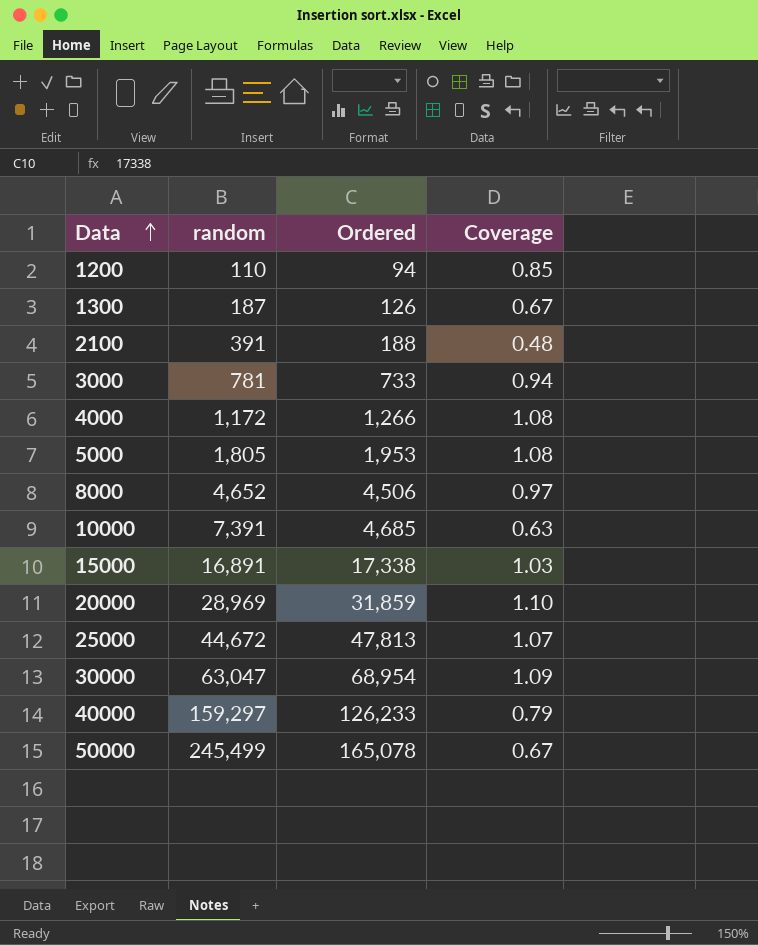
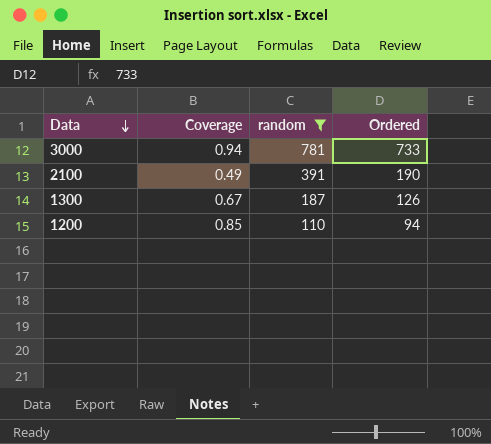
filter: none -> random <= 781
row order: Data ascending -> Data descending
column Coverage | position: 4 -> 2
2100 | Coverage: 0.48 -> 0.49
2100 | Ordered: 188 -> 190

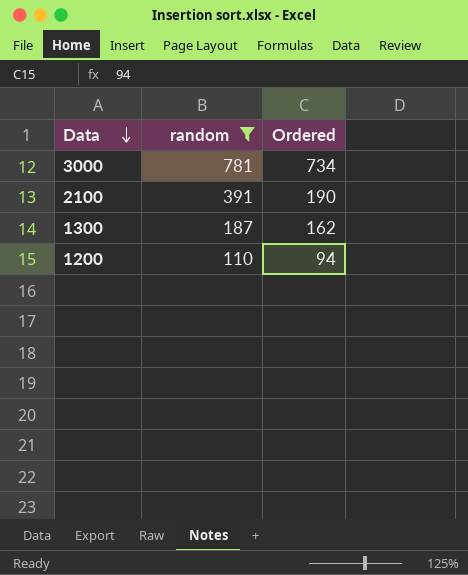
column Coverage | formula: [Ordered] / [random] -> none
3000 | Ordered: 733 -> 734
1300 | Ordered: 126 -> 162

